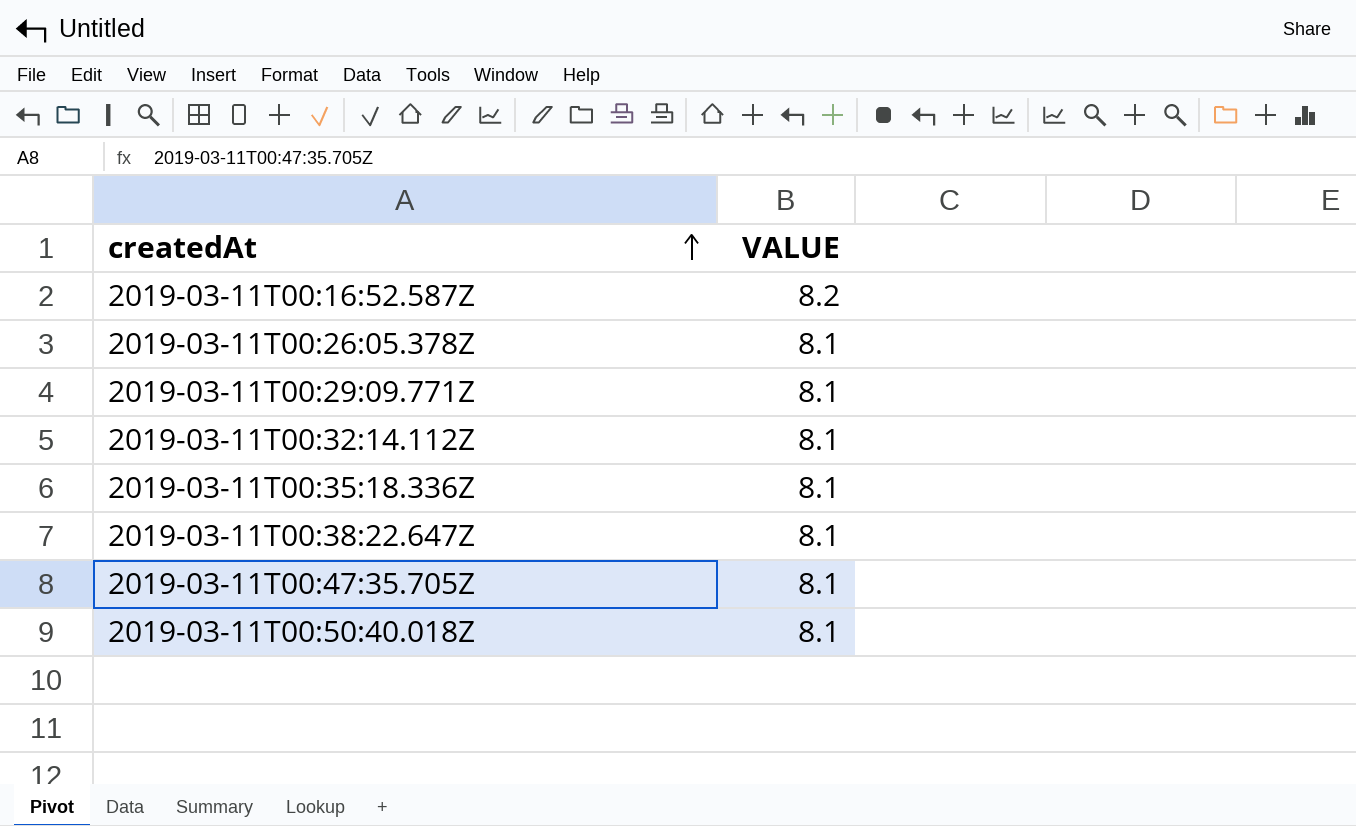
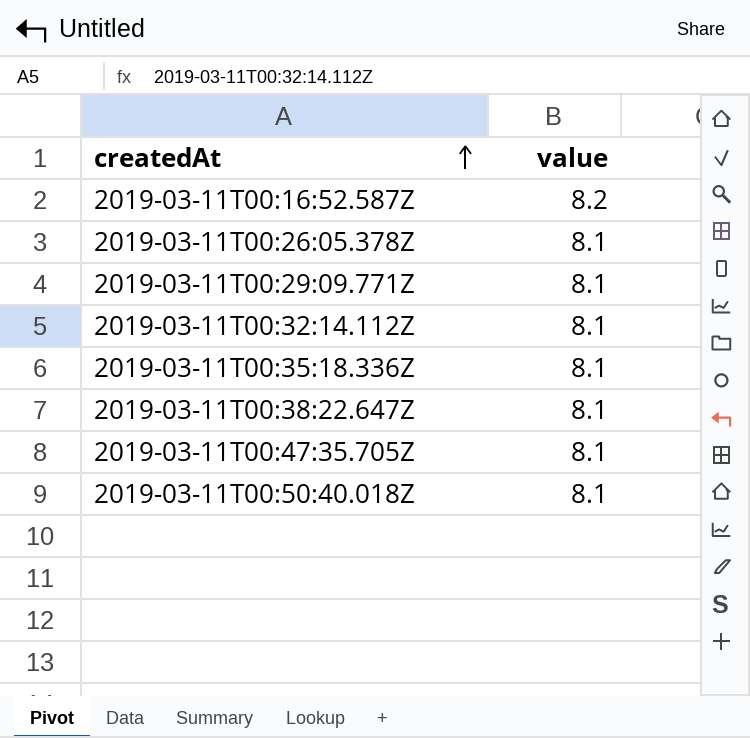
column name: VALUE -> value

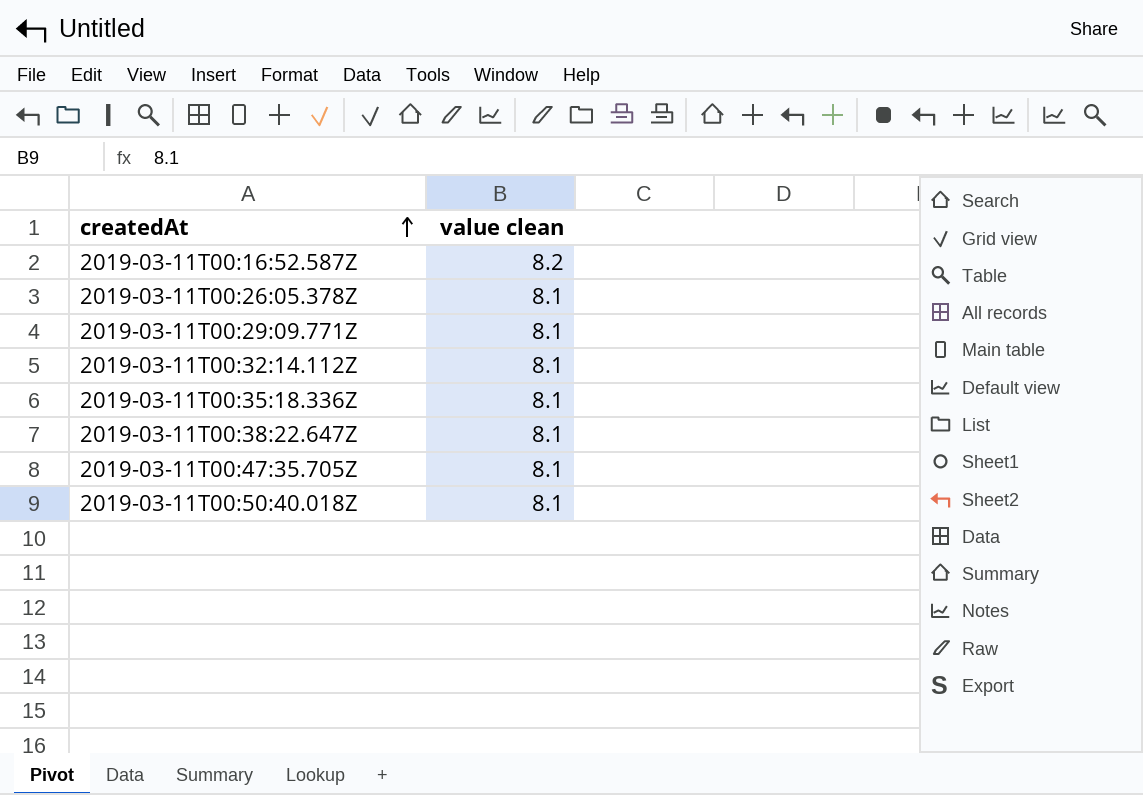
column name: value -> value clean

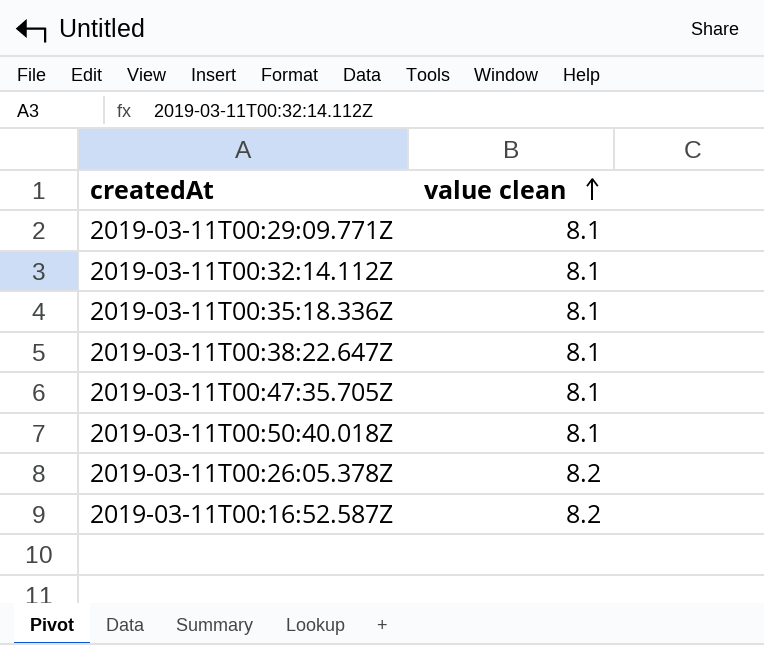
row order: createdAt ascending -> value clean ascending
2019-03-11T00:26:05.378Z | value clean: 8.1 -> 8.2

